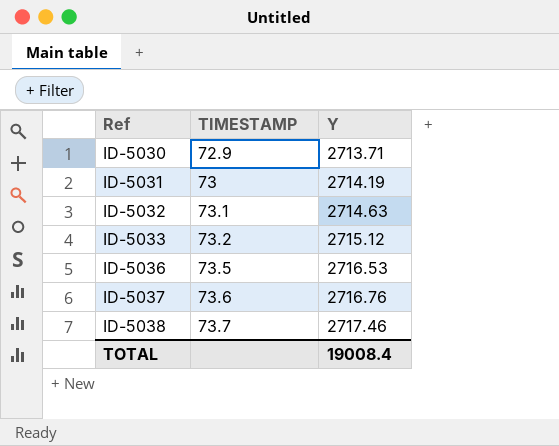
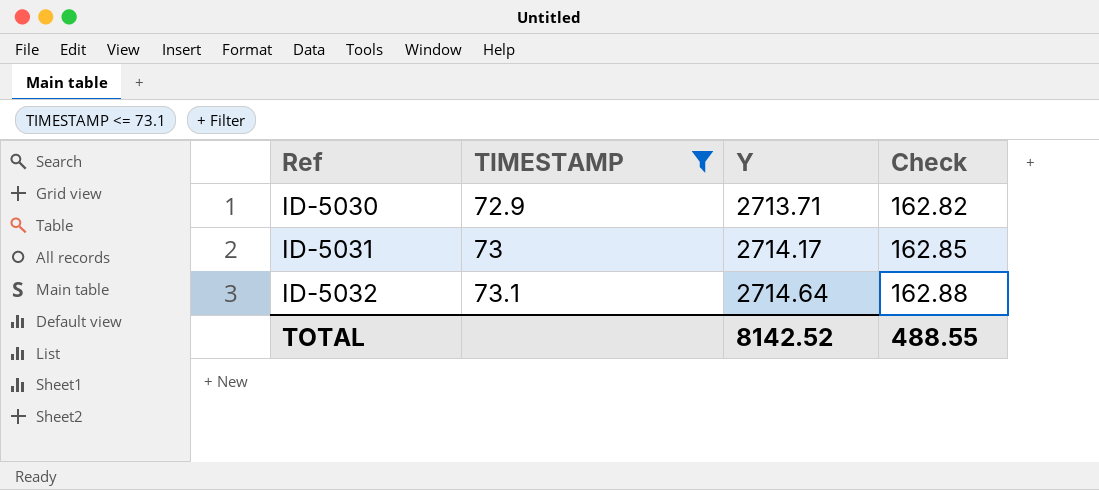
filter: none -> TIMESTAMP <= 73.1
column Check | formula: none -> [Y] * 0.06
ID-5031 | Y: 2714.19 -> 2714.17
ID-5032 | Y: 2714.63 -> 2714.64
TOTAL | Y: 19008.4 -> 8142.52

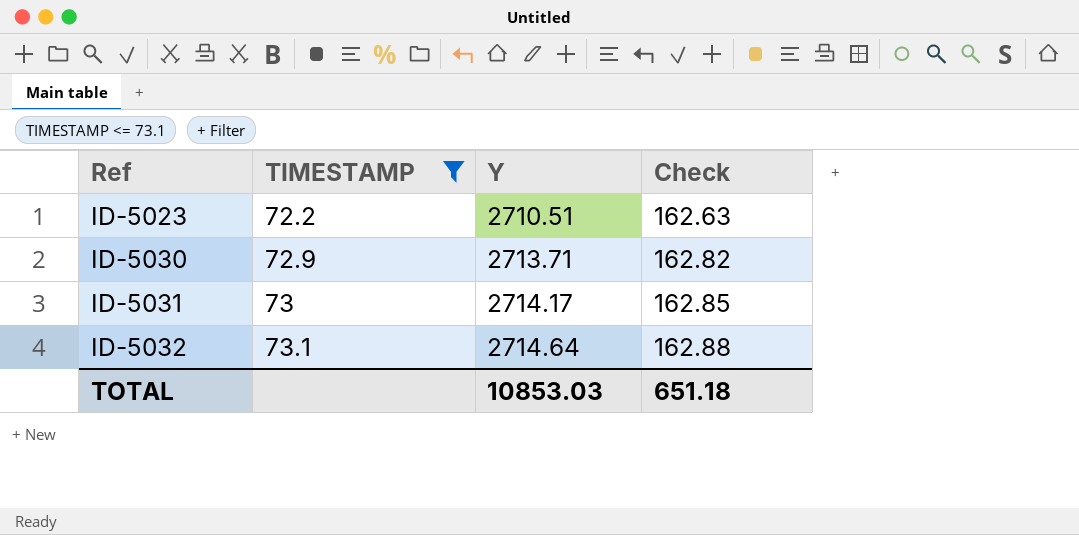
row ID-5023: none -> 72.2 | 2710.51 | 162.63
TOTAL | Y: 8142.52 -> 10853.03
TOTAL | Check: 488.55 -> 651.18

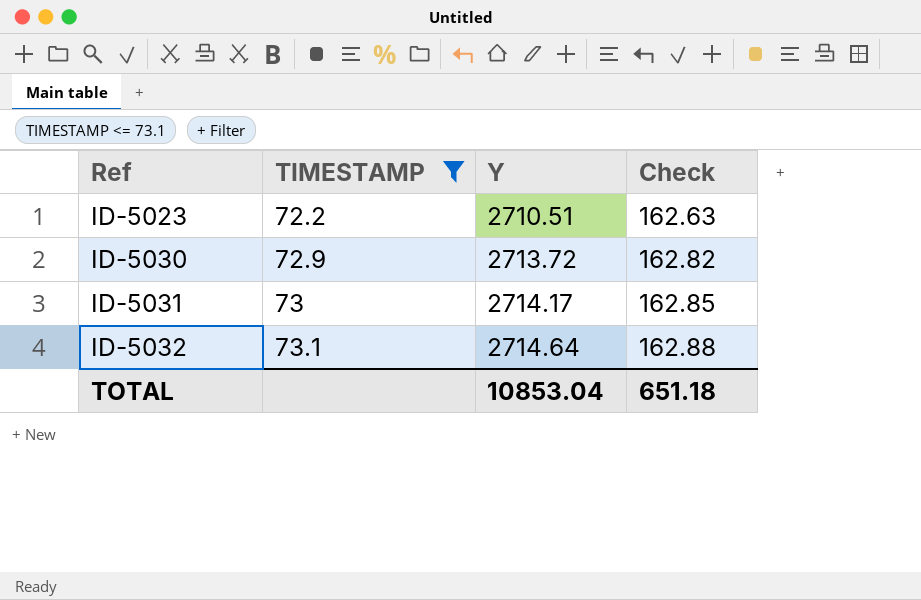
ID-5030 | Y: 2713.71 -> 2713.72
TOTAL | Y: 10853.03 -> 10853.04

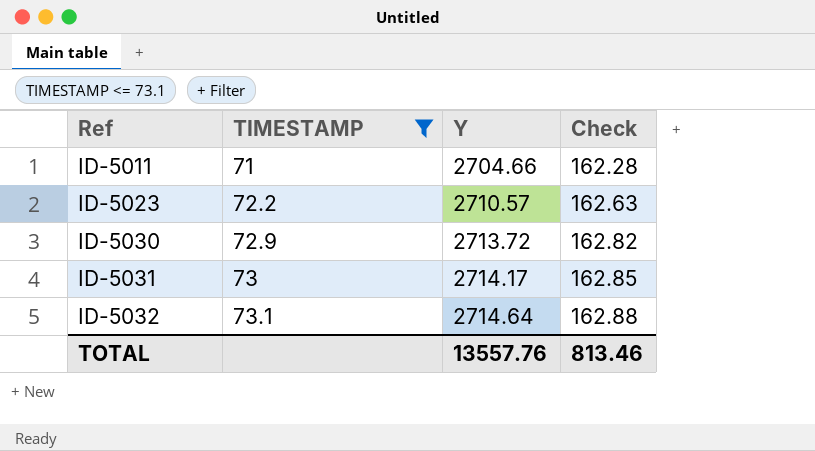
row ID-5011: none -> 71 | 2704.66 | 162.28
ID-5023 | Y: 2710.51 -> 2710.57
TOTAL | Y: 10853.04 -> 13557.76
TOTAL | Check: 651.18 -> 813.46

